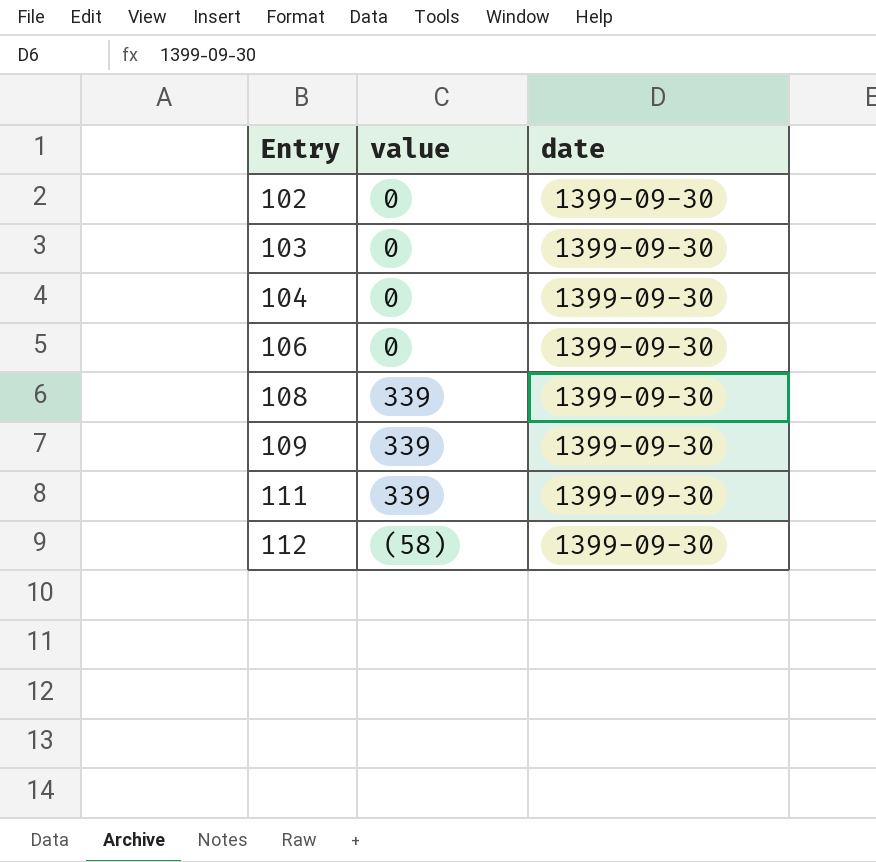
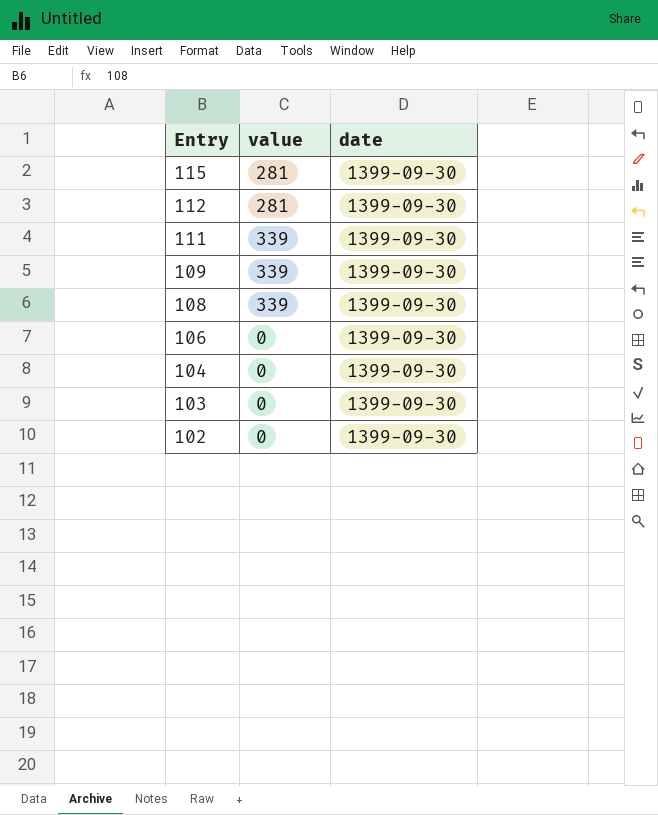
row order: Entry ascending -> Entry descending
row 115: none -> 281 | 1399-09-30
112 | value: (58) -> 281

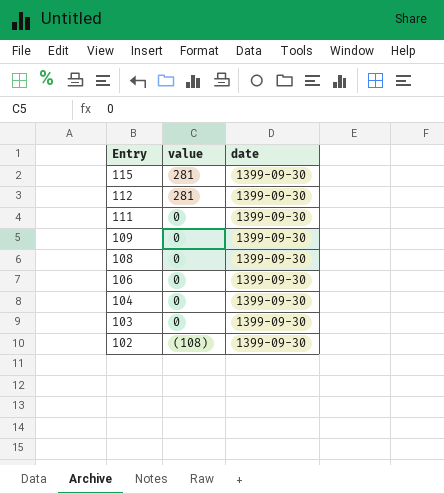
111 | value: 339 -> 0
109 | value: 339 -> 0
108 | value: 339 -> 0
102 | value: 0 -> (108)

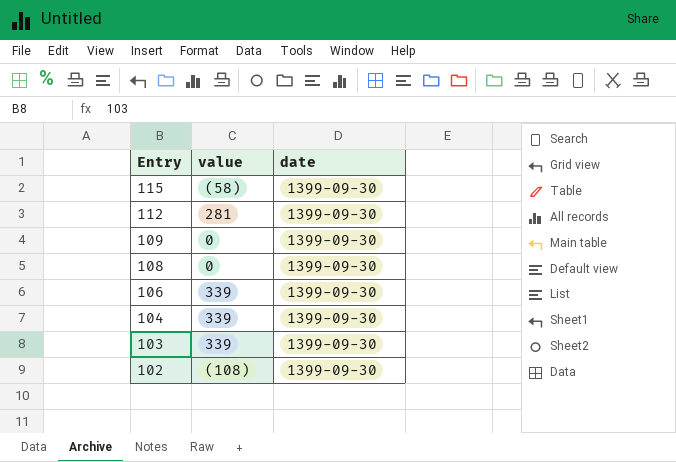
row 111: 0 | 1399-09-30 -> none
115 | value: 281 -> (58)
106 | value: 0 -> 339
104 | value: 0 -> 339
103 | value: 0 -> 339

